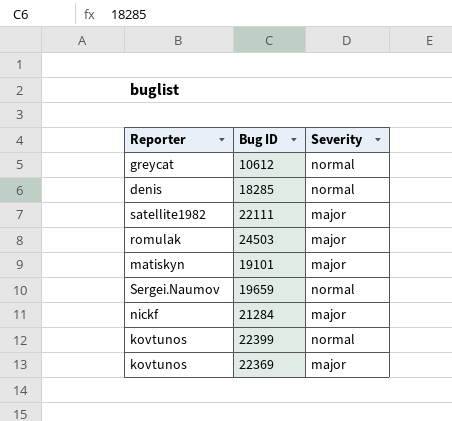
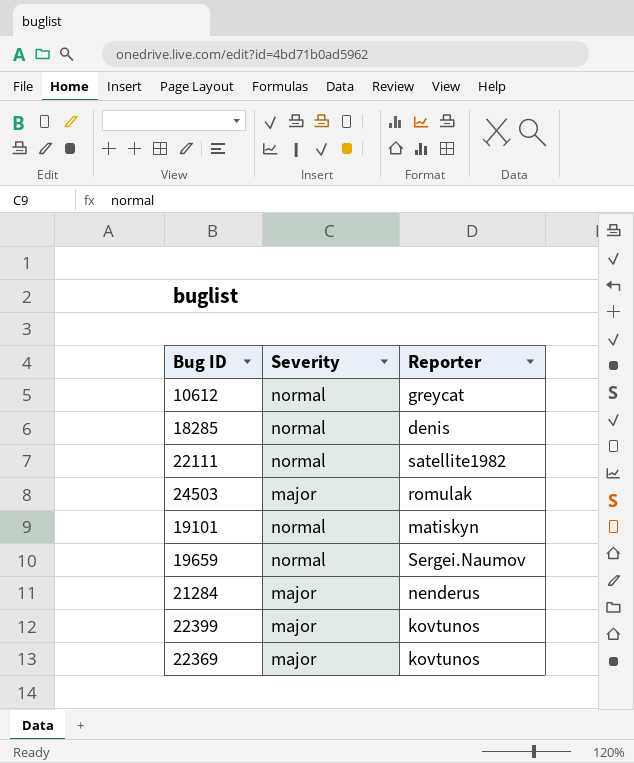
column Reporter | position: 1 -> 3
22111 | Severity: major -> normal
19101 | Severity: major -> normal
21284 | Reporter: nickf -> nenderus
22399 | Severity: normal -> major

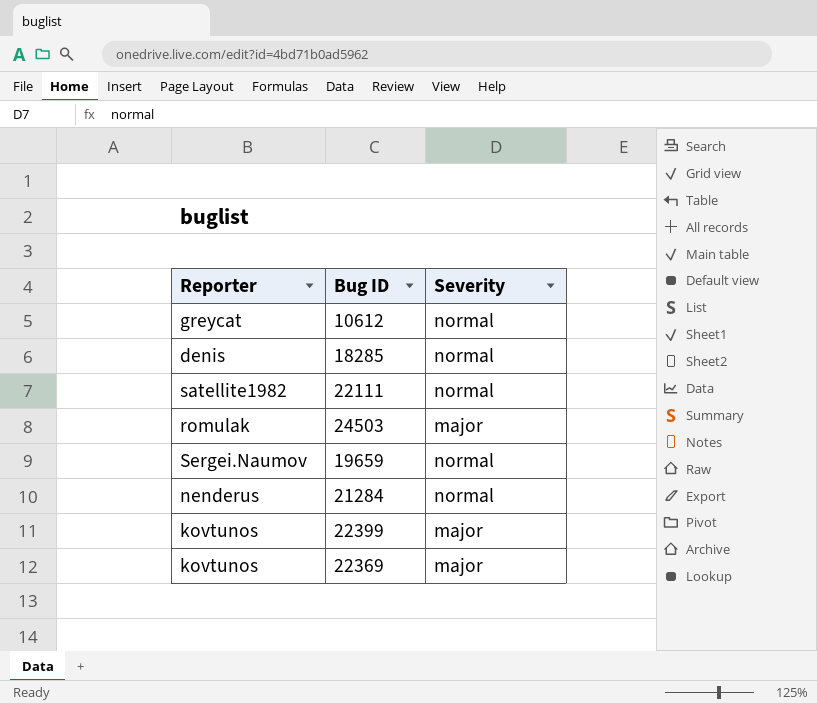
column Reporter | position: 3 -> 1
row 19101: normal | matiskyn -> none
21284 | Severity: major -> normal

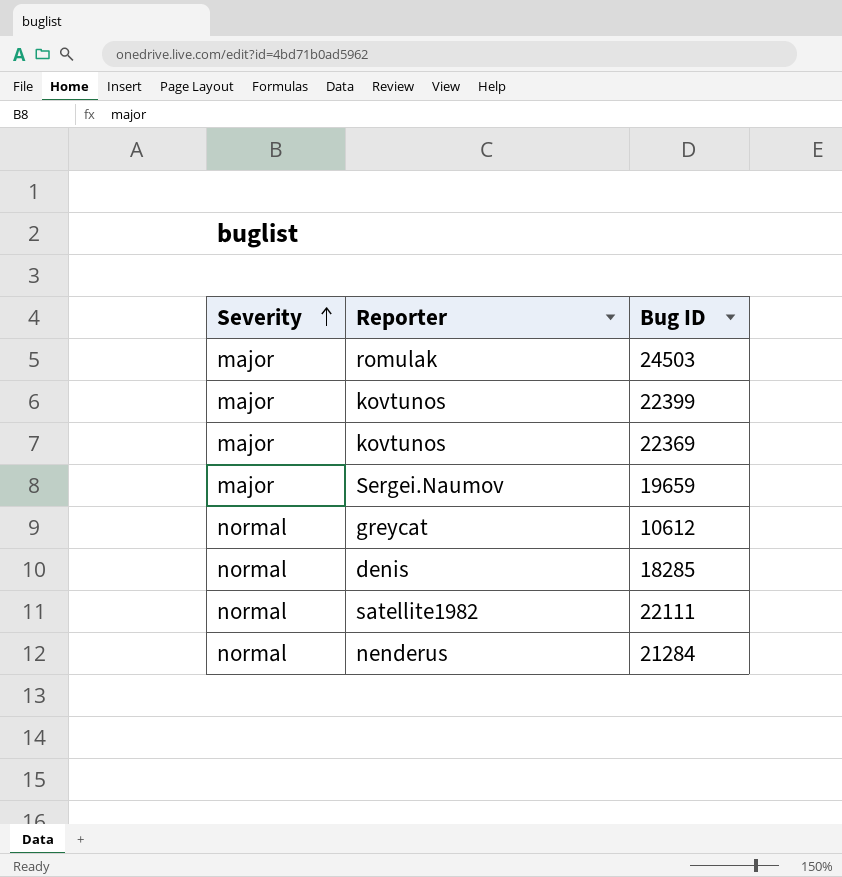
row order: none -> Severity ascending
column Severity | position: 3 -> 1
19659 | Severity: normal -> major

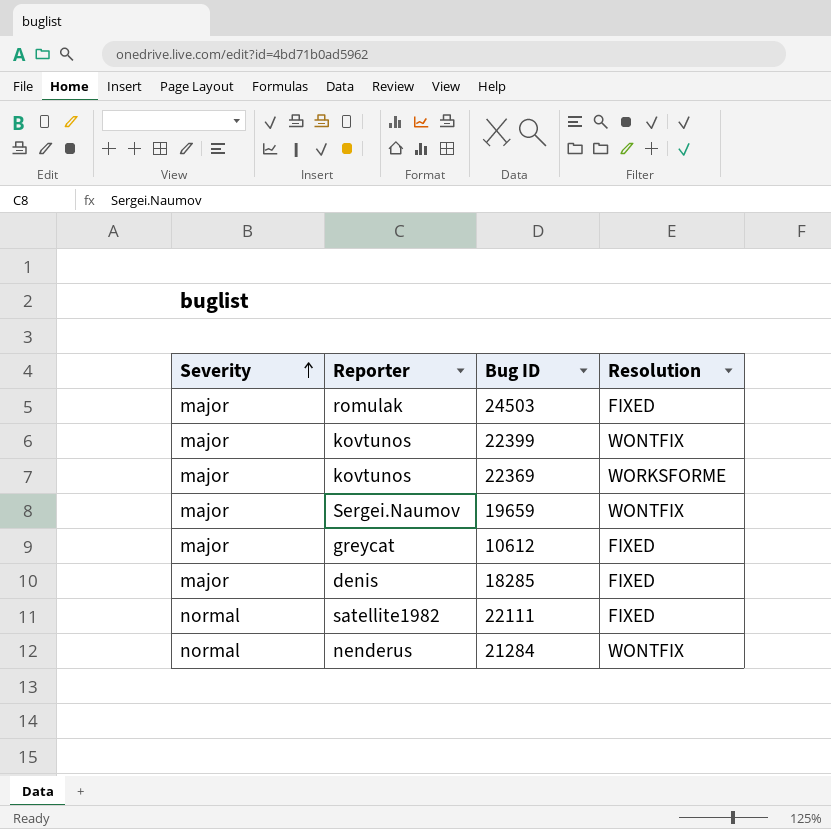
column Resolution | position: none -> 4
10612 | Severity: normal -> major
18285 | Severity: normal -> major

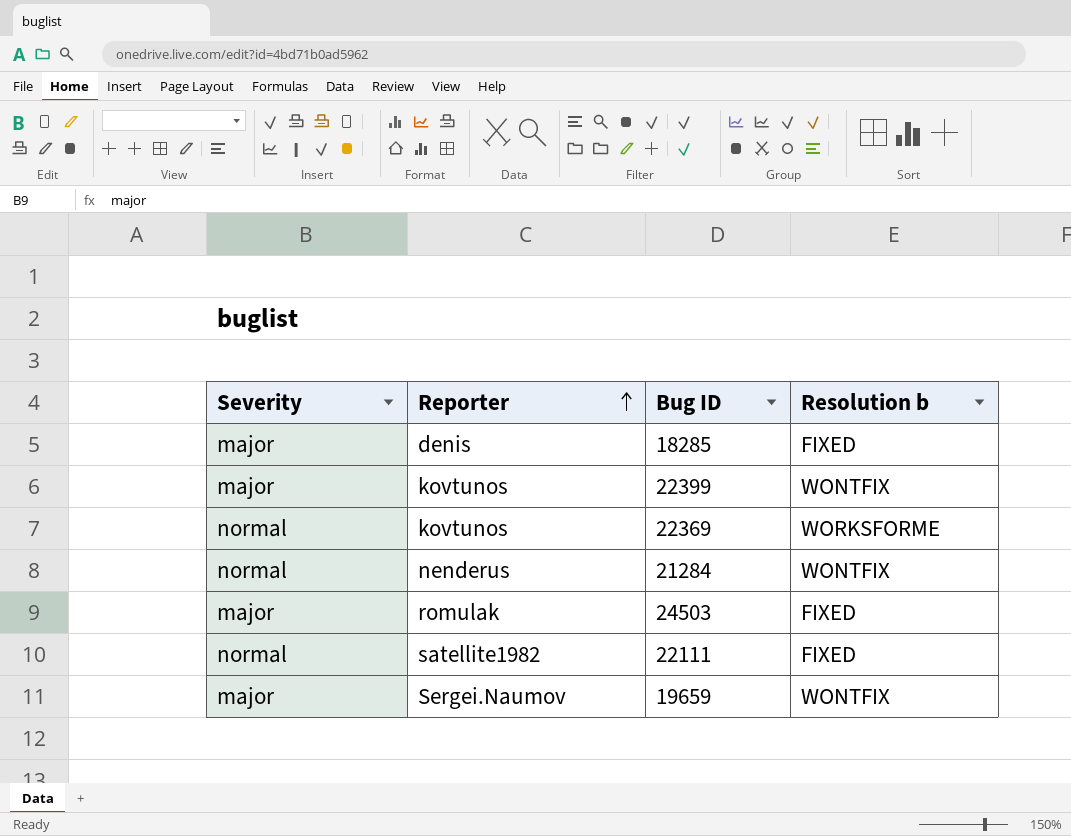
row order: Severity ascending -> Reporter ascending
column name: Resolution -> Resolution b
row 10612: major | greycat | FIXED -> none
22369 | Severity: major -> normal

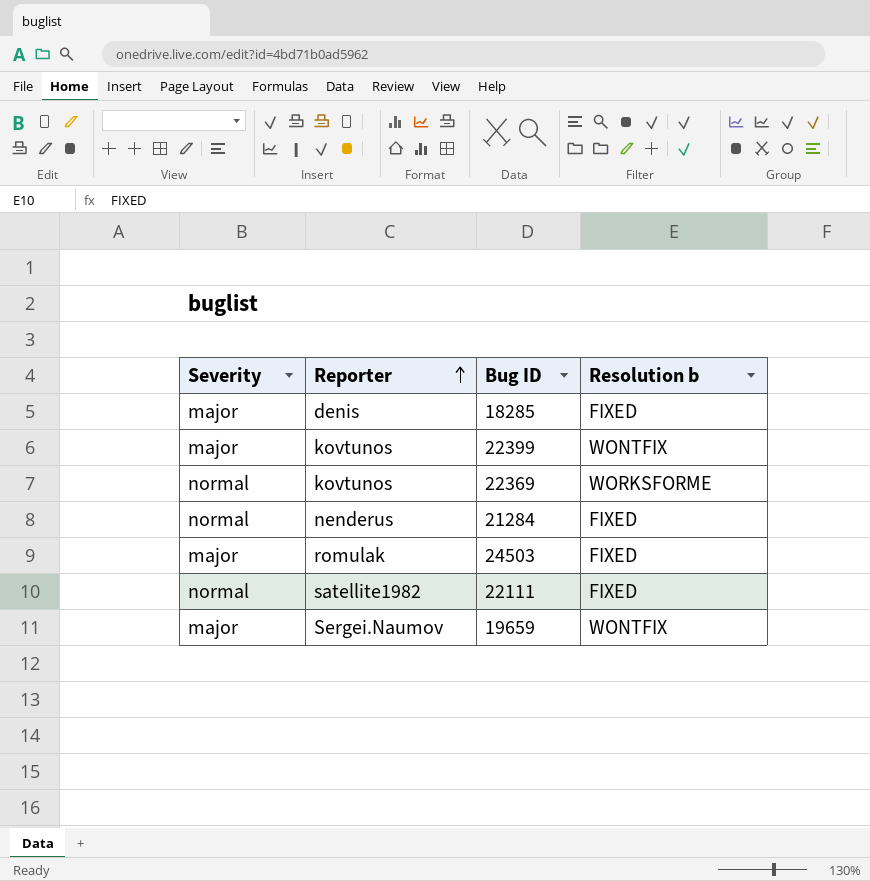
21284 | Resolution b: WONTFIX -> FIXED

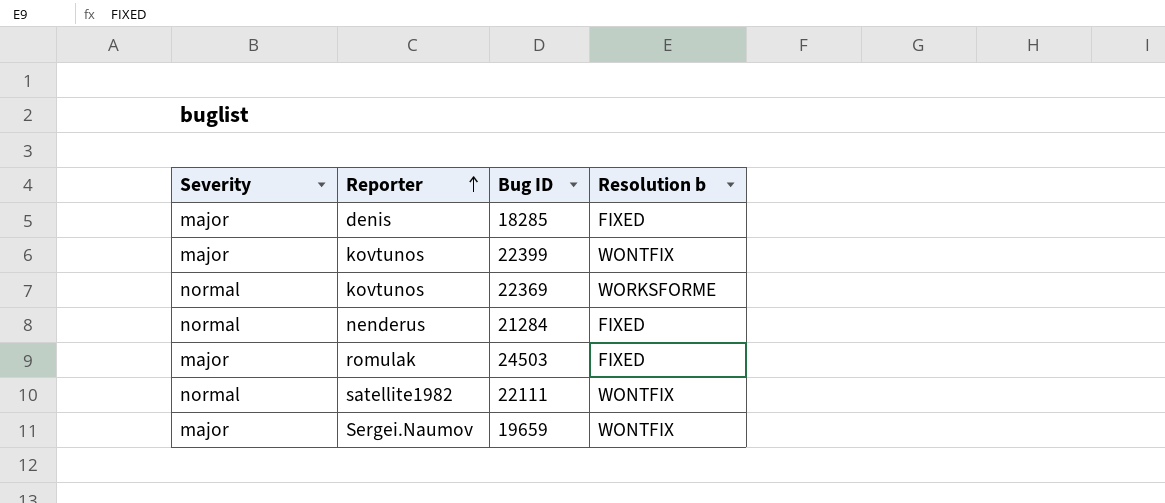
22111 | Resolution b: FIXED -> WONTFIX

